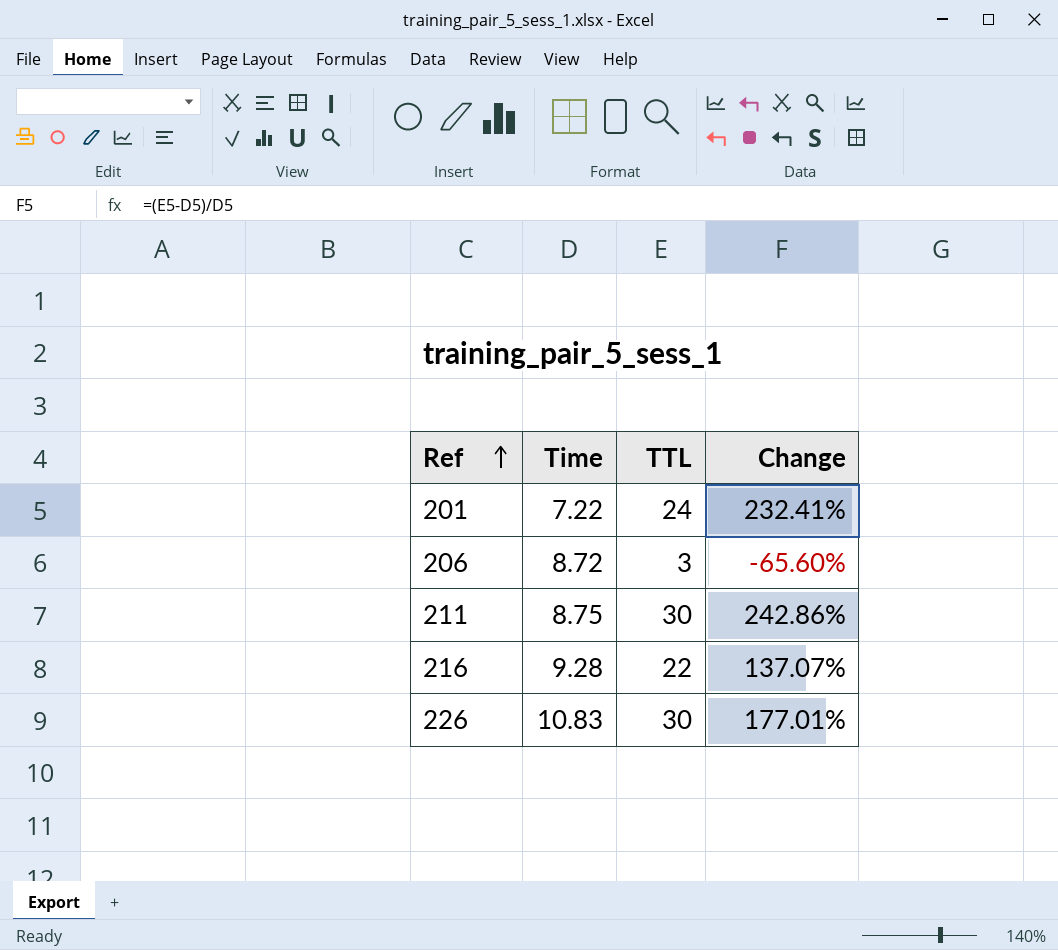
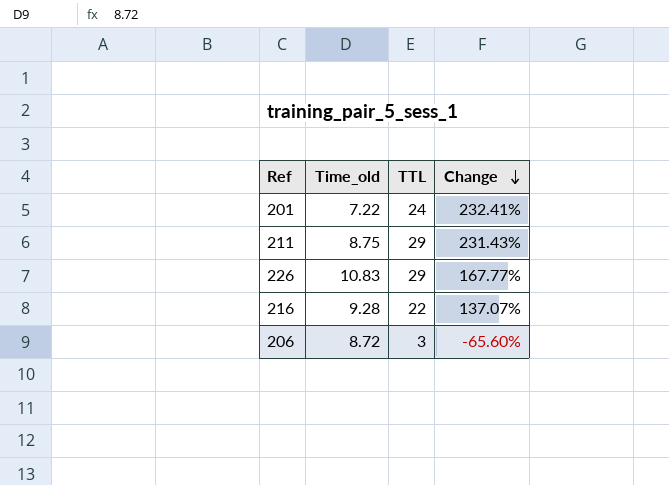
row order: Ref ascending -> Change descending
column name: Time -> Time_old
211 | TTL: 30 -> 29
211 | Change: 242.86% -> 231.43%
226 | TTL: 30 -> 29
226 | Change: 177.01% -> 167.77%

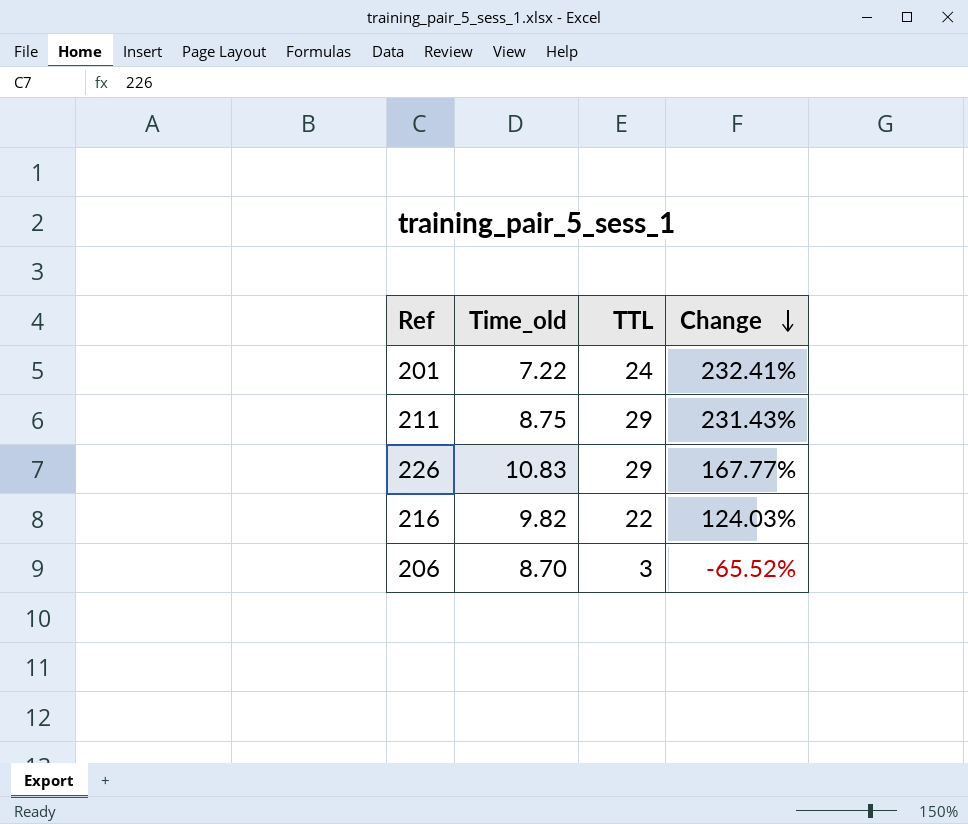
216 | Time_old: 9.28 -> 9.82
216 | Change: 137.07% -> 124.03%
206 | Time_old: 8.72 -> 8.70
206 | Change: -65.60% -> -65.52%

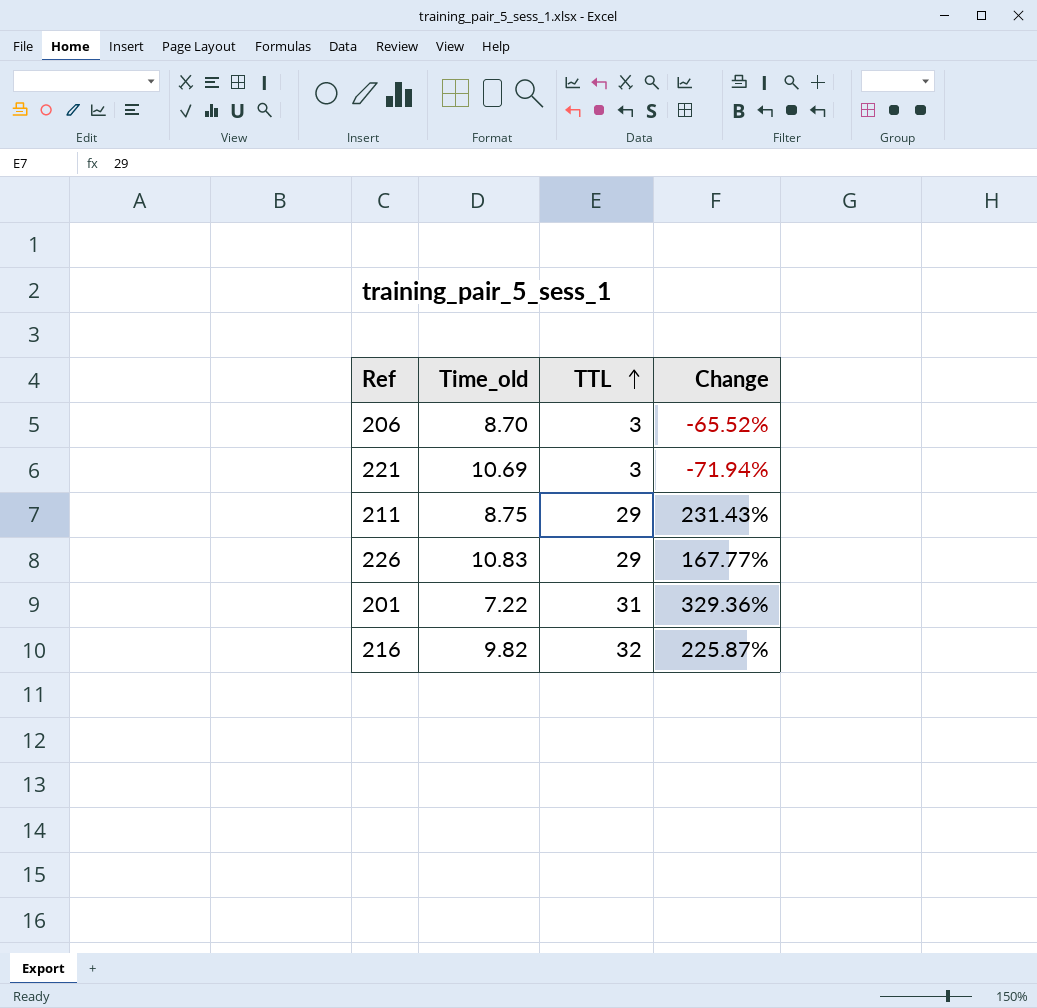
row order: Change descending -> TTL ascending
row 221: none -> 10.69 | 3 | -71.94%
201 | TTL: 24 -> 31
201 | Change: 232.41% -> 329.36%
216 | TTL: 22 -> 32
216 | Change: 124.03% -> 225.87%

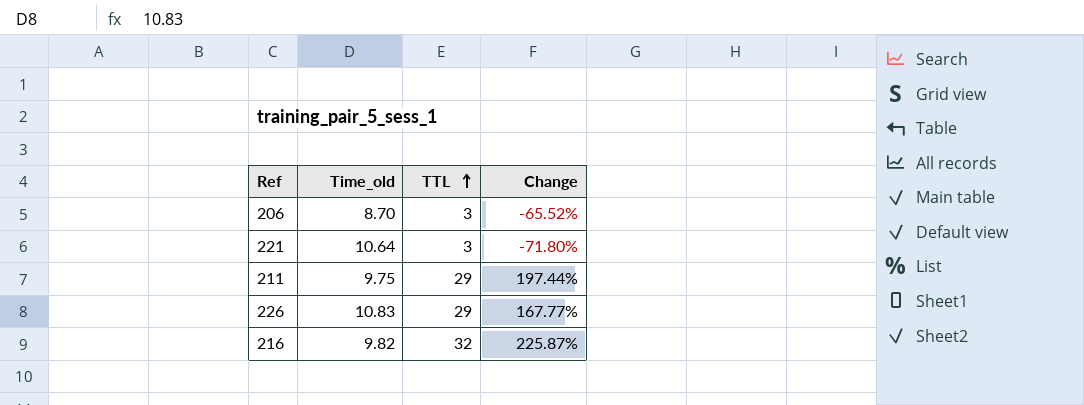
row 201: 7.22 | 31 | 329.36% -> none
221 | Time_old: 10.69 -> 10.64
221 | Change: -71.94% -> -71.80%
211 | Time_old: 8.75 -> 9.75
211 | Change: 231.43% -> 197.44%

